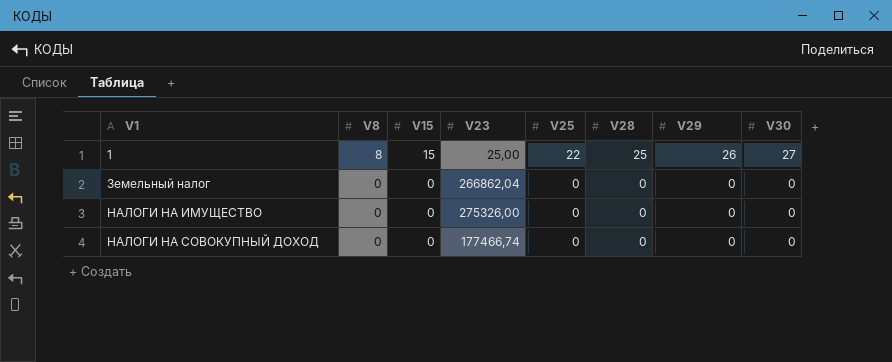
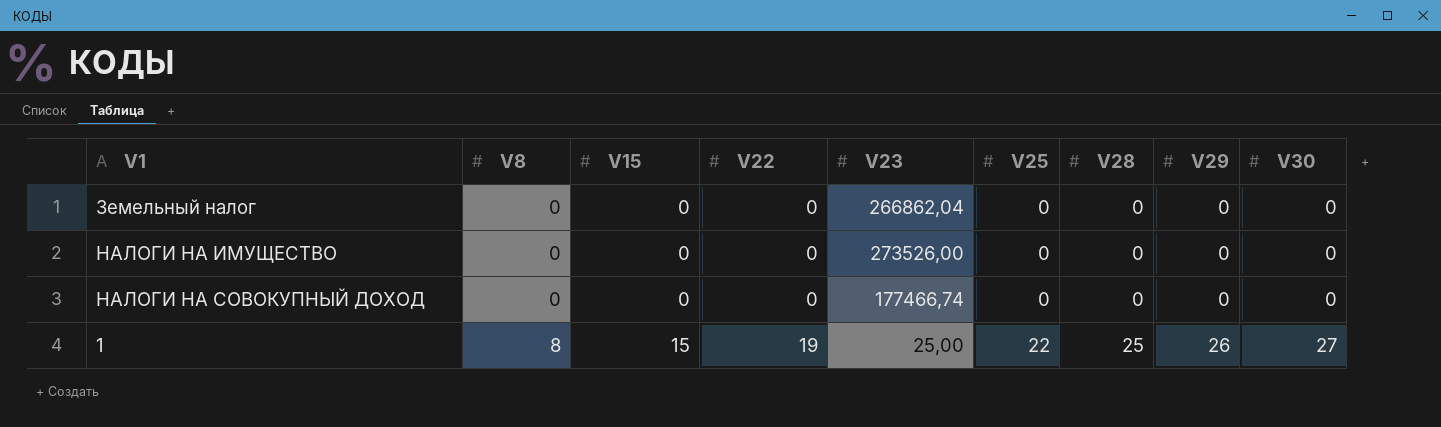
row order: V1 ascending -> V8 ascending
column V22 | position: none -> 4
НАЛОГИ НА ИМУЩЕСТВО | V23: 275326,00 -> 273526,00

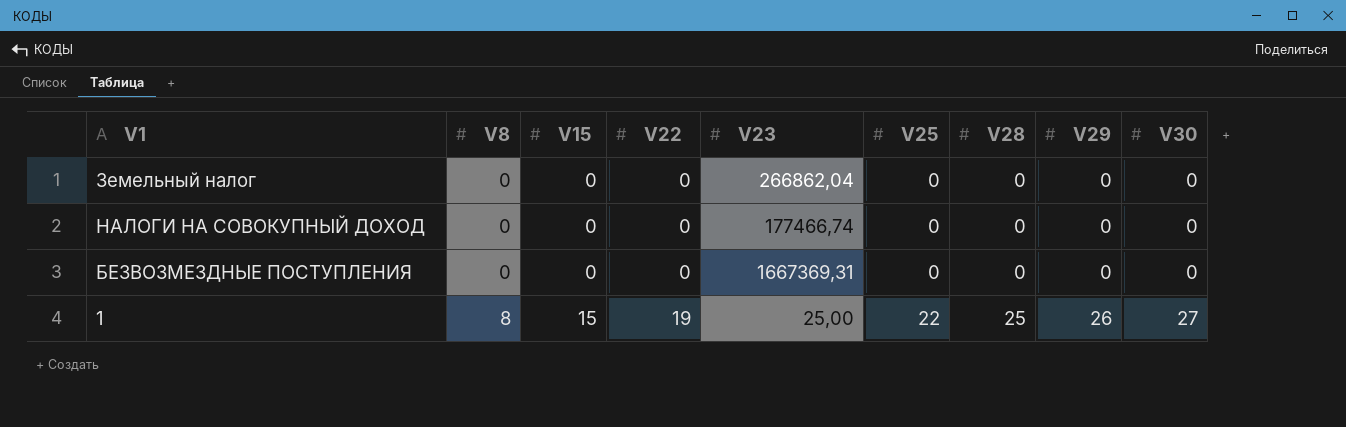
row НАЛОГИ НА ИМУЩЕСТВО: 0 | 0 | 0 | 273526,00 | 0 | 0 | 0 | 0 -> none
row БЕЗВОЗМЕЗДНЫЕ ПОСТУПЛЕНИЯ: none -> 0 | 0 | 0 | 1667369,31 | 0 | 0 | 0 | 0

